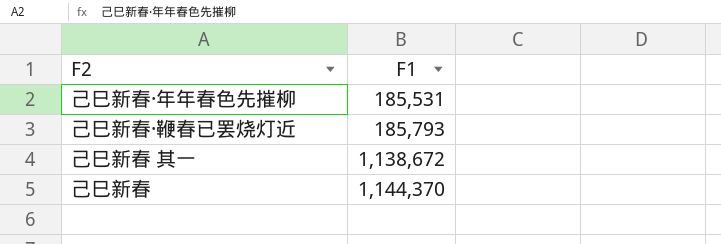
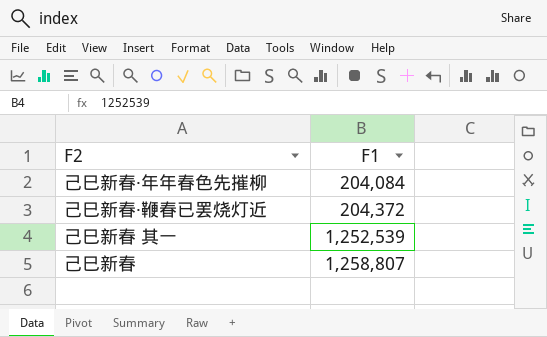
己巳新春·年年春色先摧柳 | F1: 185,531 -> 204,084
己巳新春·鞭春已罢烧灯近 | F1: 185,793 -> 204,372
己巳新春 其一 | F1: 1,138,672 -> 1,252,539
己巳新春 | F1: 1,144,370 -> 1,258,807

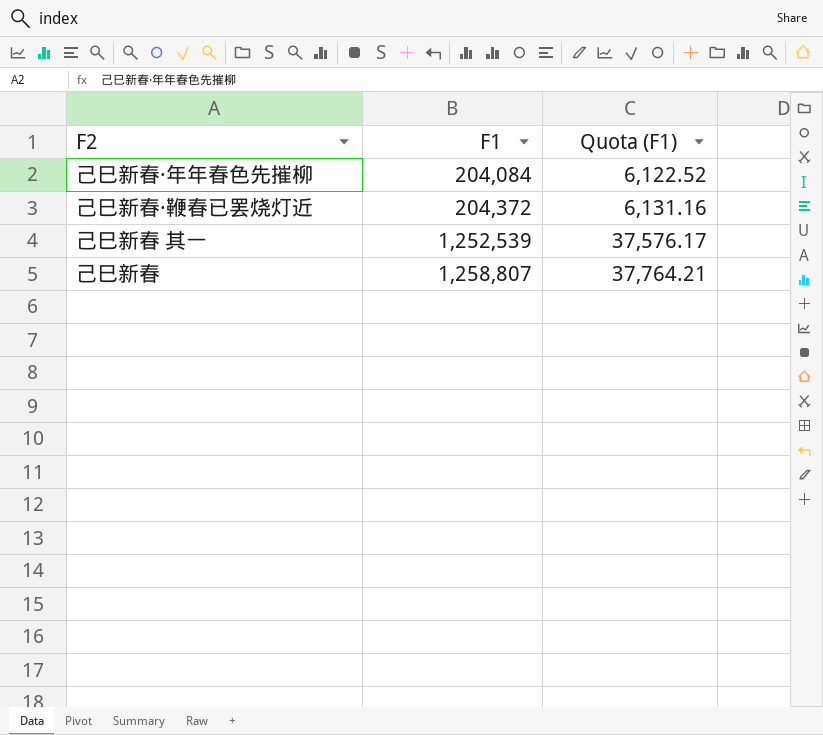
column Quota (F1) | formula: none -> [F1] * 0.03

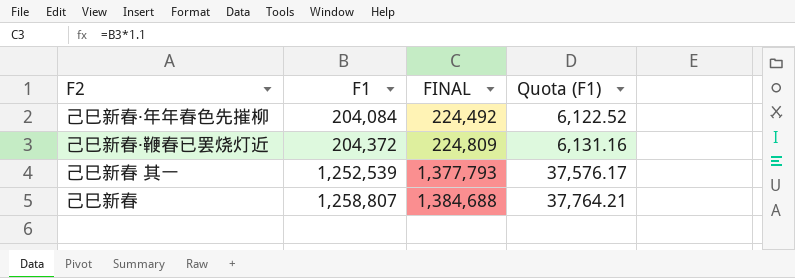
column FINAL | formula: none -> [F1] * 1.1

